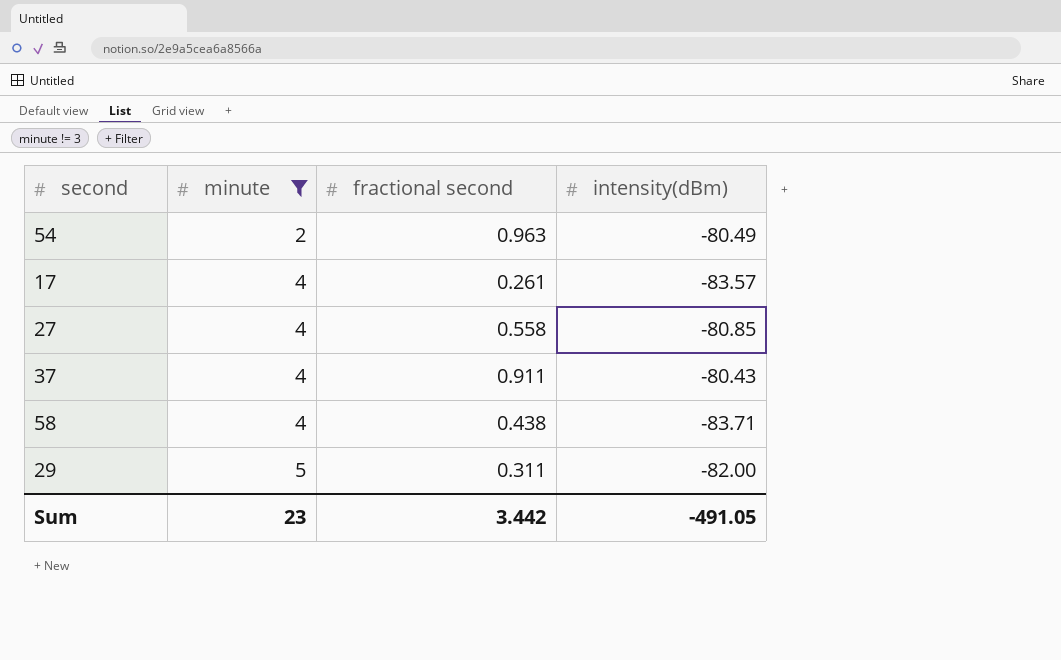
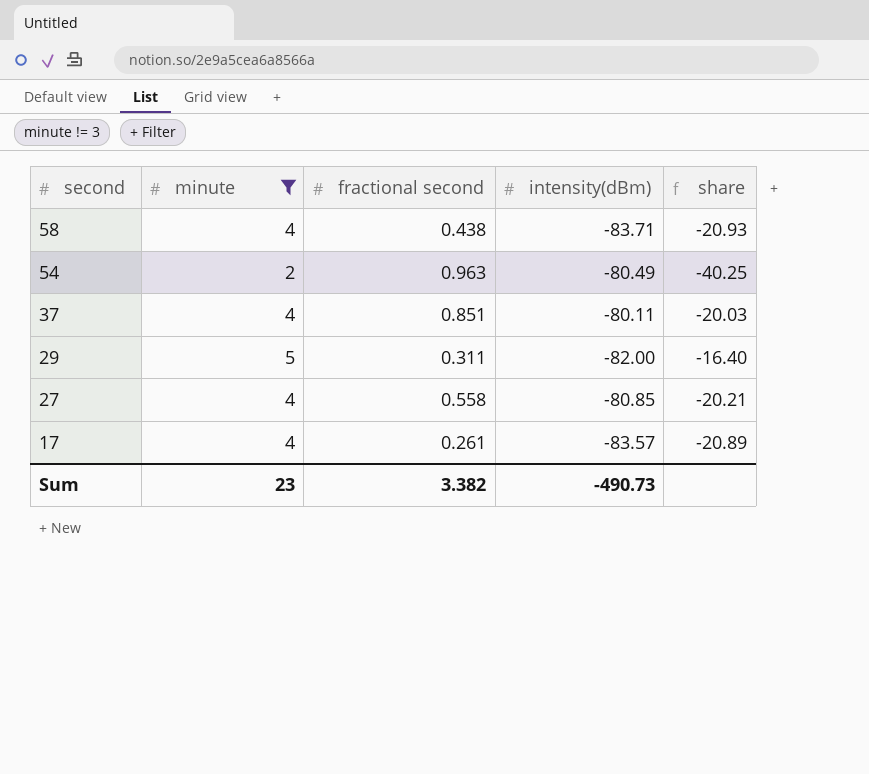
row order: minute ascending -> second descending
column share | formula: none -> [intensity(dBm)] / [minute]
37 | fractional second: 0.911 -> 0.851
37 | intensity(dBm): -80.43 -> -80.11
Sum | fractional second: 3.442 -> 3.382
Sum | intensity(dBm): -491.05 -> -490.73

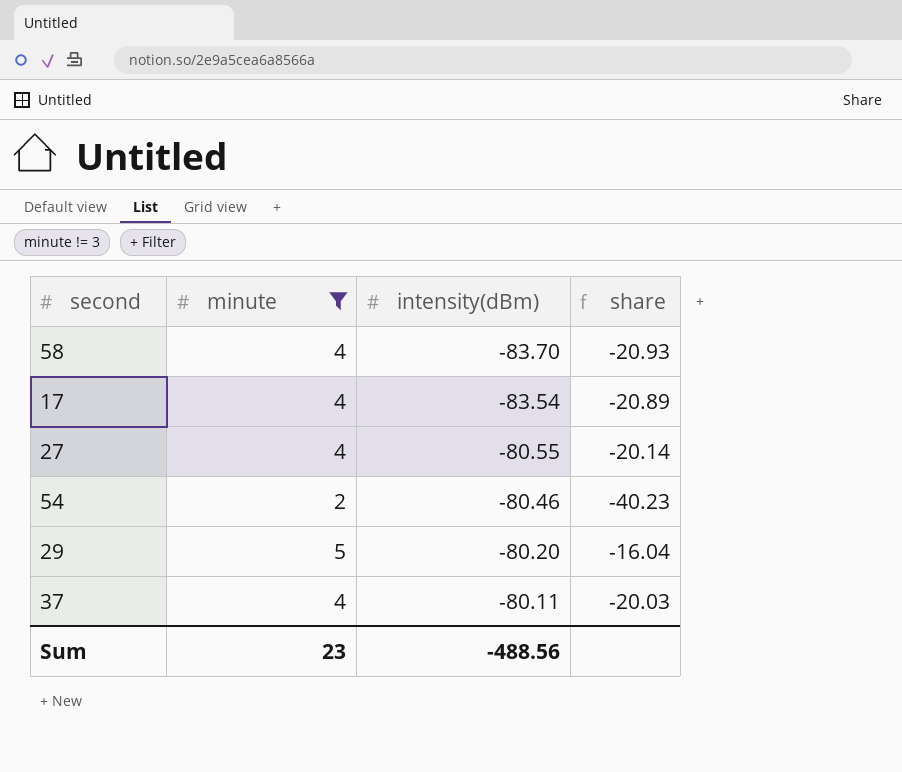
row order: second descending -> intensity(dBm) ascending
column fractional second | position: 3 -> none
58 | intensity(dBm): -83.71 -> -83.70
17 | intensity(dBm): -83.57 -> -83.54
27 | intensity(dBm): -80.85 -> -80.55
27 | share: -20.21 -> -20.14
54 | intensity(dBm): -80.49 -> -80.46
54 | share: -40.25 -> -40.23
29 | intensity(dBm): -82.00 -> -80.20
29 | share: -16.40 -> -16.04
Sum | intensity(dBm): -490.73 -> -488.56

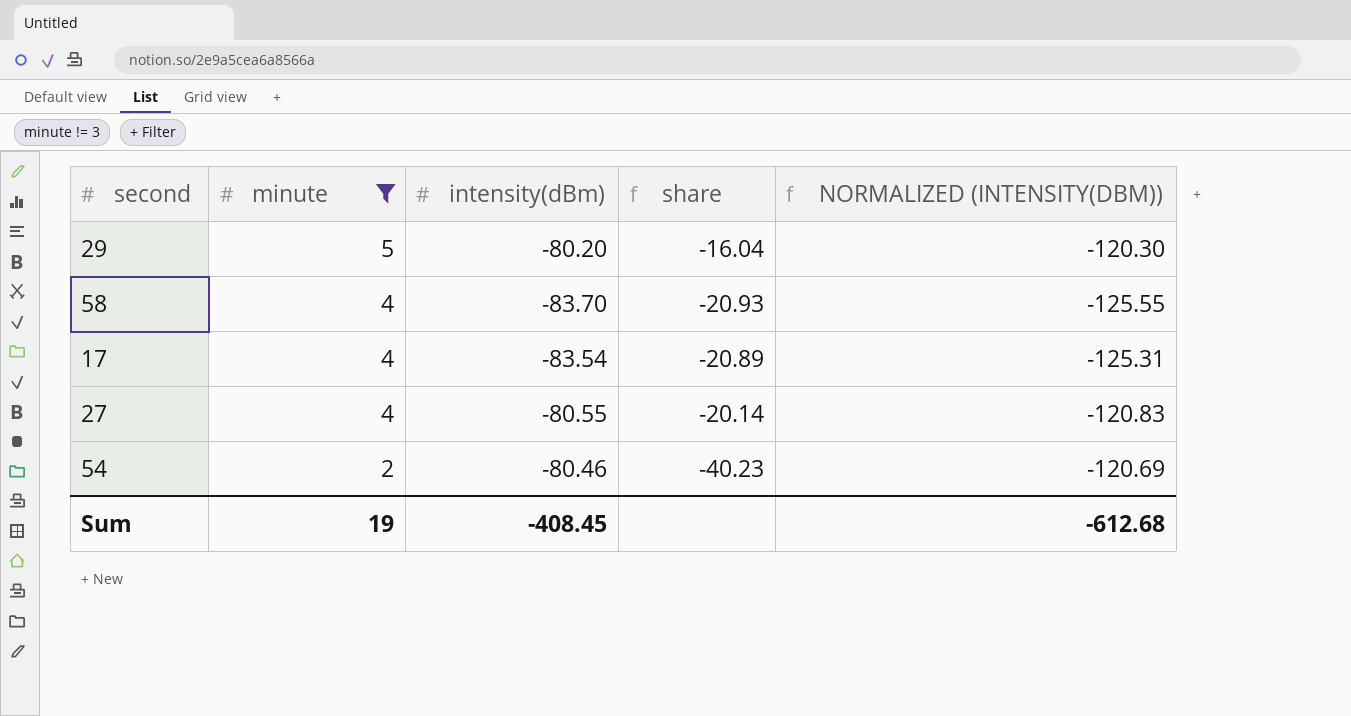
row order: intensity(dBm) ascending -> minute descending
column NORMALIZED (INTENSITY(DBM)) | formula: none -> [intensity(dBm)] * 1.5
row 37: 4 | -80.11 | -20.03 -> none
Sum | minute: 23 -> 19
Sum | intensity(dBm): -488.56 -> -408.45

